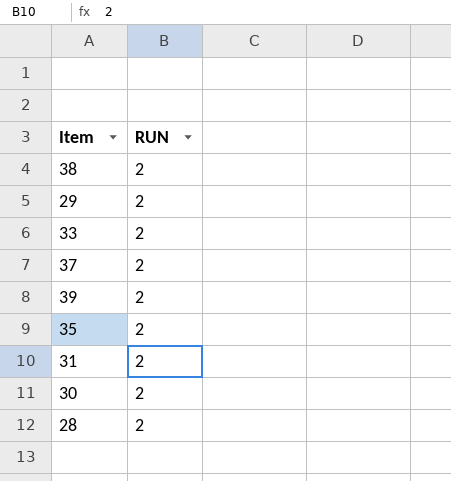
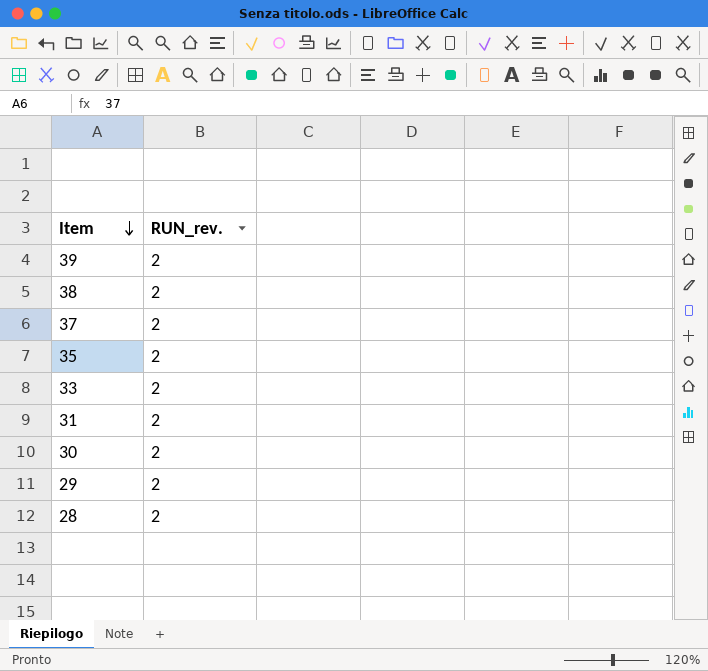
row order: none -> Item descending
column name: RUN -> RUN_rev.

